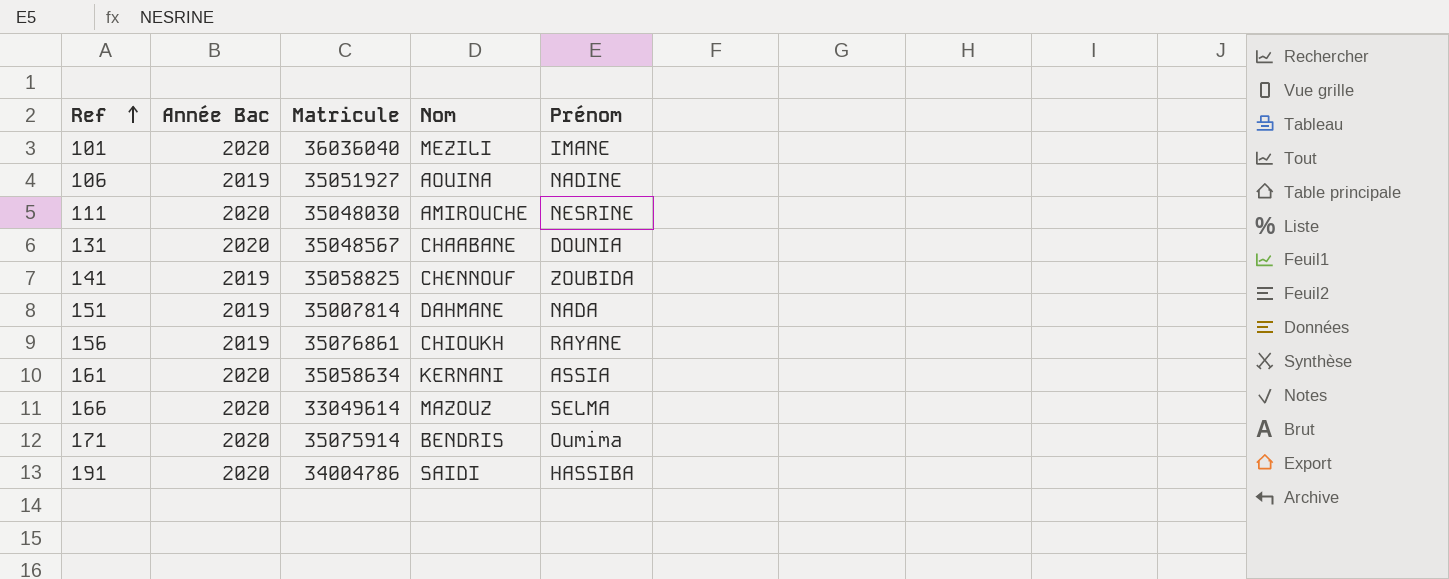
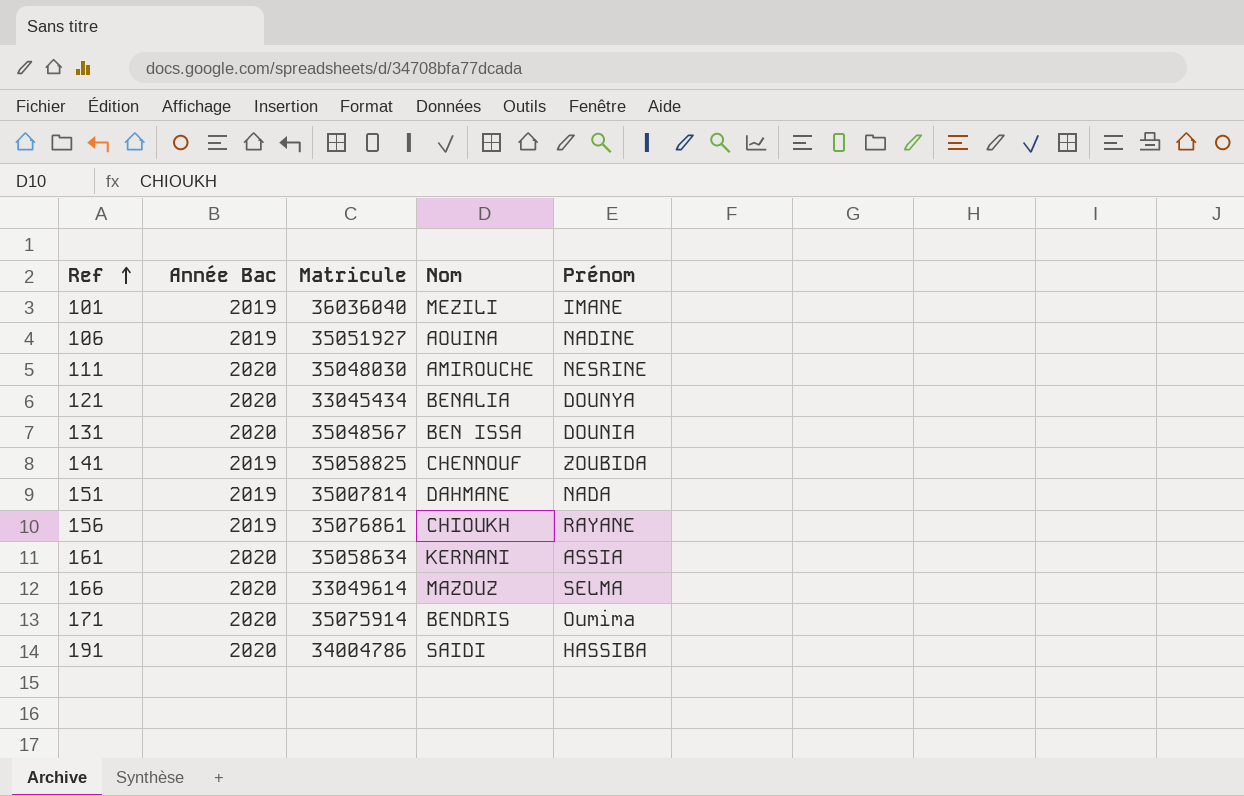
101 | Année Bac: 2020 -> 2019
row 121: none -> 2020 | 33045434 | BENALIA | DOUNYA
131 | Nom: CHAABANE -> BEN ISSA

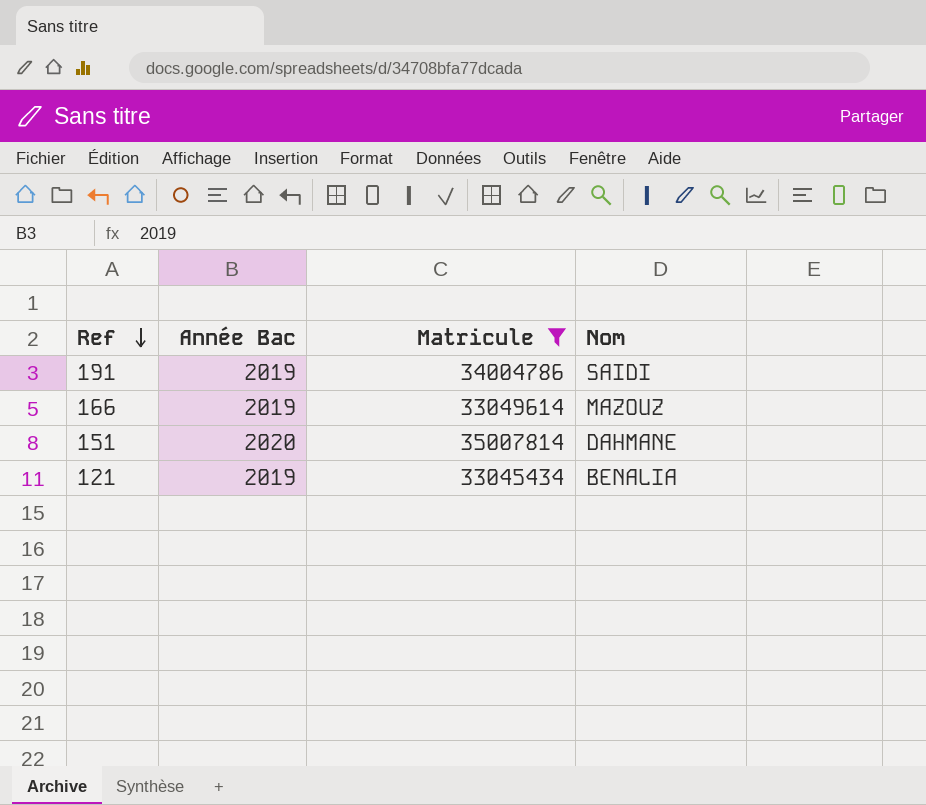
filter: none -> Matricule <= 35007814
row order: Ref ascending -> Ref descending
column Prénom | position: 5 -> none
191 | Année Bac: 2020 -> 2019
166 | Année Bac: 2020 -> 2019
151 | Année Bac: 2019 -> 2020
121 | Année Bac: 2020 -> 2019

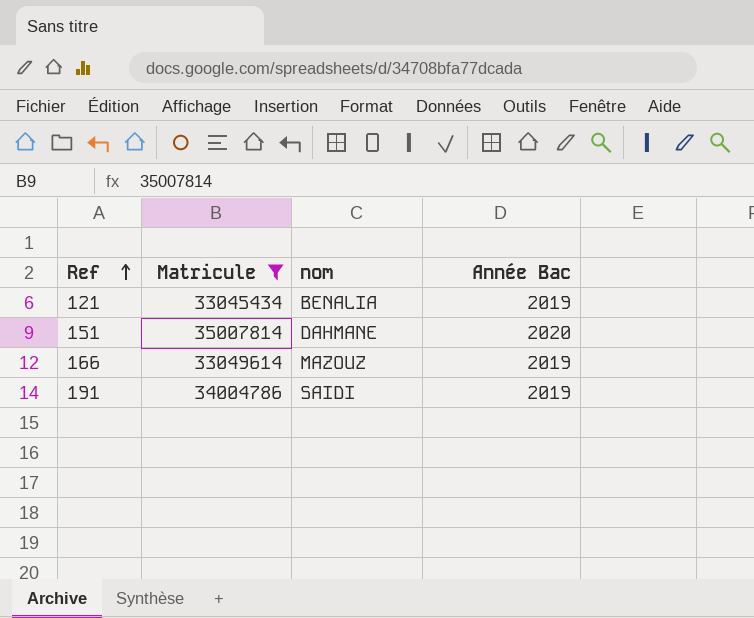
row order: Ref descending -> Ref ascending
column name: Nom -> nom
column Année Bac | position: 2 -> 4

